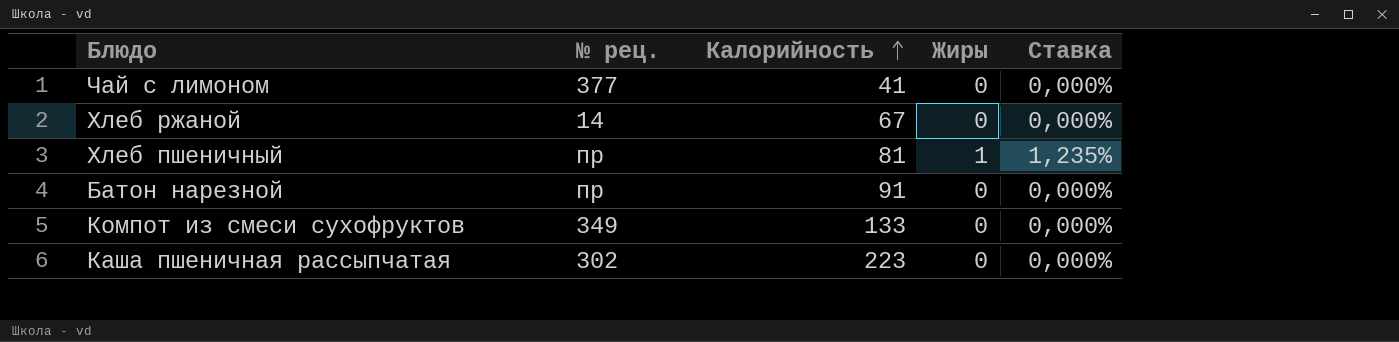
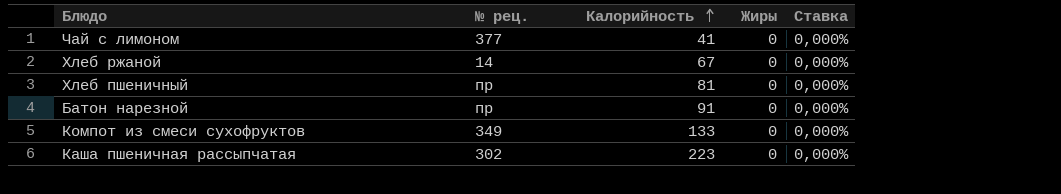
Хлеб пшеничный | Жиры: 1 -> 0
Хлеб пшеничный | Ставка: 1,235% -> 0,000%

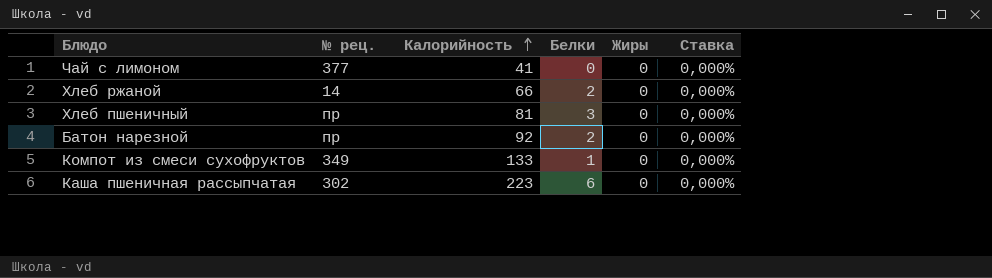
column Белки | position: none -> 4
Хлеб ржаной | Калорийность: 67 -> 66
Батон нарезной | Калорийность: 91 -> 92

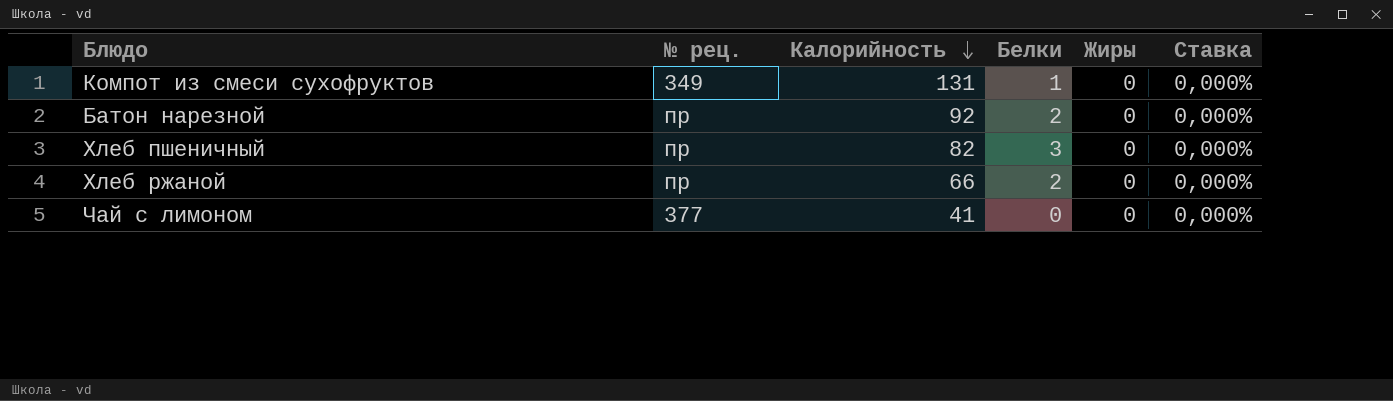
row order: Калорийность ascending -> Калорийность descending
row Каша пшеничная рассыпчатая: 302 | 223 | 6 | 0 | 0,000% -> none
Компот из смеси сухофруктов | Калорийность: 133 -> 131
Хлеб пшеничный | Калорийность: 81 -> 82
Хлеб ржаной | № рец.: 14 -> пр

